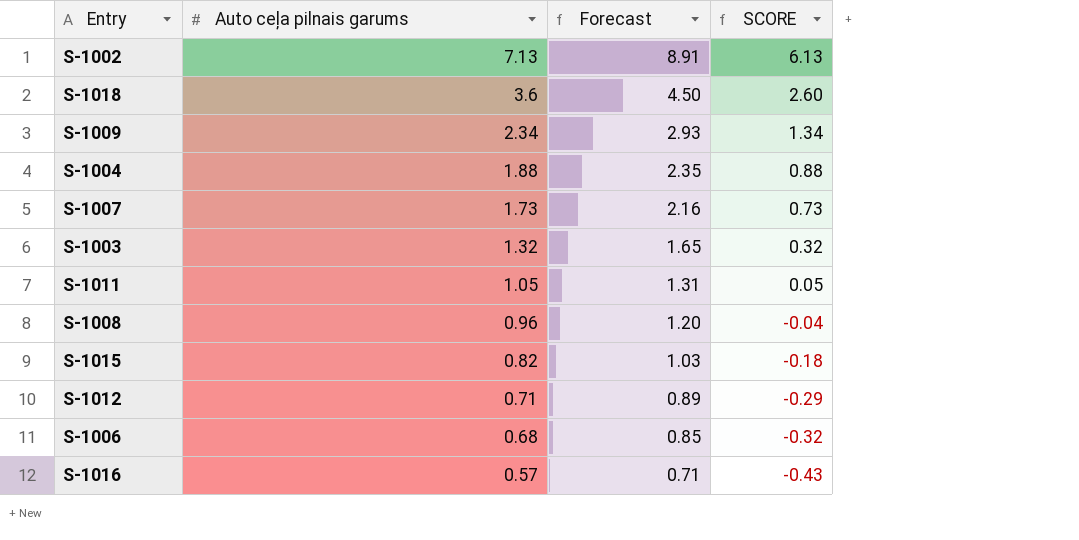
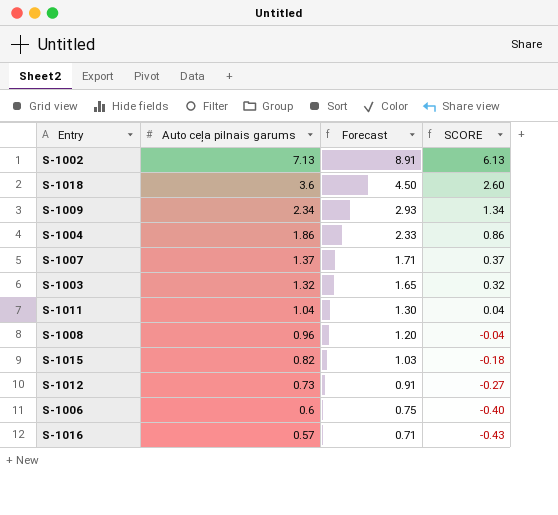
S-1004 | Auto ceļa pilnais garums: 1.88 -> 1.86
S-1004 | Forecast: 2.35 -> 2.33
S-1004 | SCORE: 0.88 -> 0.86
S-1007 | Auto ceļa pilnais garums: 1.73 -> 1.37
S-1007 | Forecast: 2.16 -> 1.71
S-1007 | SCORE: 0.73 -> 0.37
S-1011 | Auto ceļa pilnais garums: 1.05 -> 1.04
S-1011 | Forecast: 1.31 -> 1.30
S-1011 | SCORE: 0.05 -> 0.04
S-1012 | Auto ceļa pilnais garums: 0.71 -> 0.73
S-1012 | Forecast: 0.89 -> 0.91
S-1012 | SCORE: -0.29 -> -0.27
S-1006 | Auto ceļa pilnais garums: 0.68 -> 0.6
S-1006 | Forecast: 0.85 -> 0.75
S-1006 | SCORE: -0.32 -> -0.40

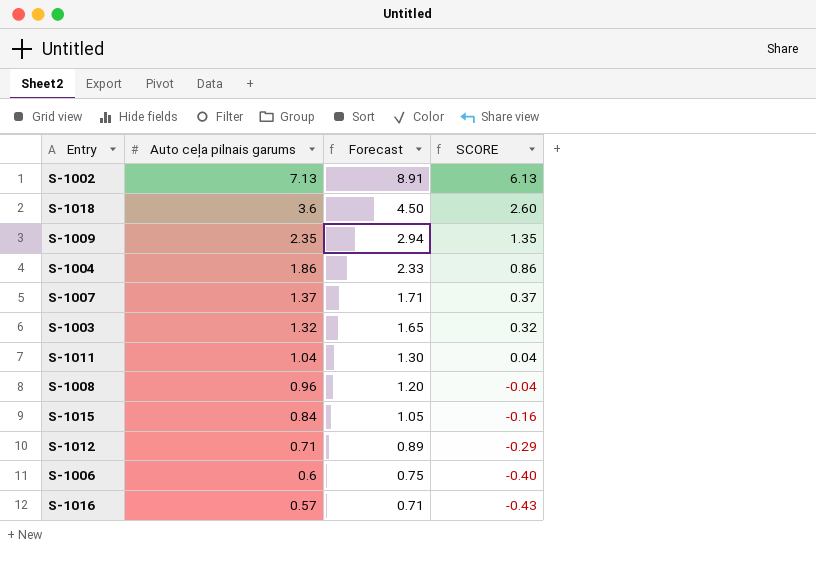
S-1009 | Auto ceļa pilnais garums: 2.34 -> 2.35
S-1009 | Forecast: 2.93 -> 2.94
S-1009 | SCORE: 1.34 -> 1.35
S-1015 | Auto ceļa pilnais garums: 0.82 -> 0.84
S-1015 | Forecast: 1.03 -> 1.05
S-1015 | SCORE: -0.18 -> -0.16
S-1012 | Auto ceļa pilnais garums: 0.73 -> 0.71
S-1012 | Forecast: 0.91 -> 0.89
S-1012 | SCORE: -0.27 -> -0.29

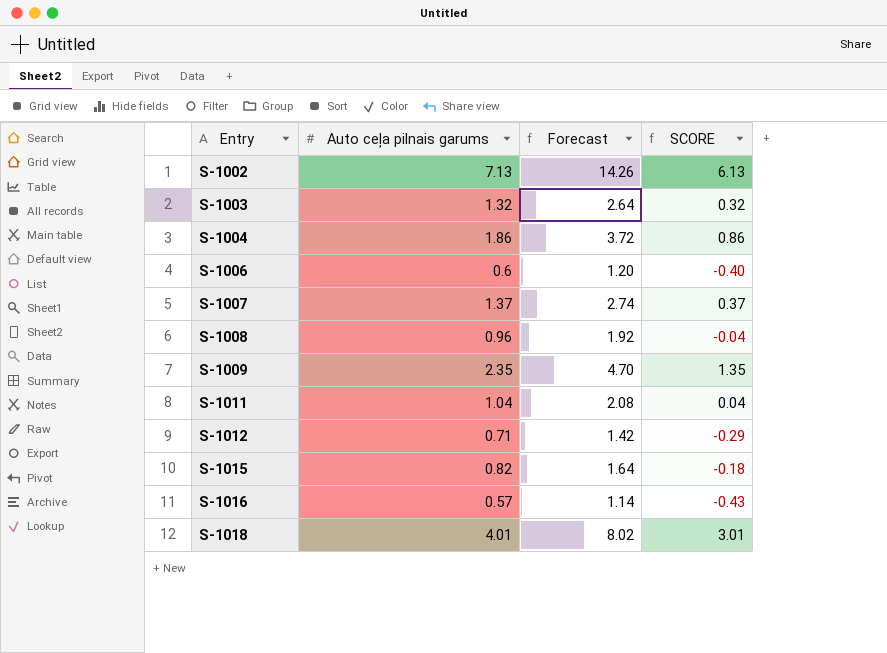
row order: Auto ceļa pilnais garums descending -> Entry ascending
column Forecast | formula: [Auto ceļa pilnais garums] * 1.25 -> [Auto ceļa pilnais garums] * 2
S-1015 | Auto ceļa pilnais garums: 0.84 -> 0.82
S-1015 | SCORE: -0.16 -> -0.18
S-1018 | Auto ceļa pilnais garums: 3.6 -> 4.01
S-1018 | SCORE: 2.60 -> 3.01

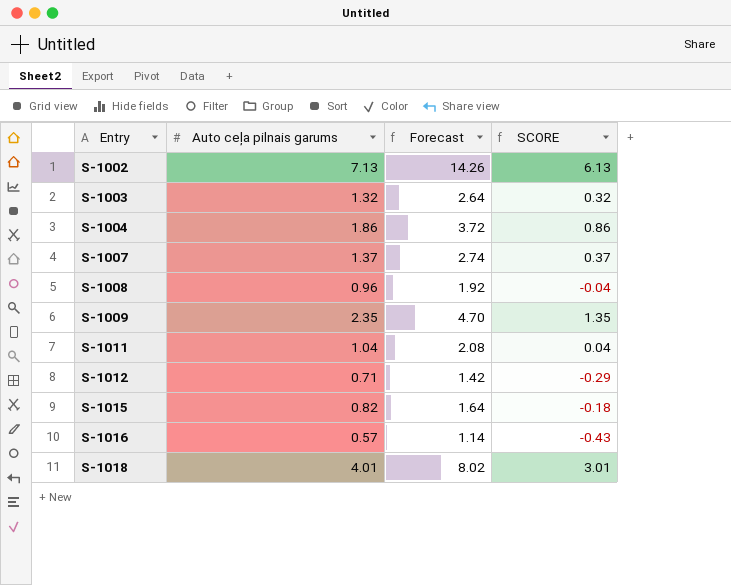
row S-1006: 0.6 | 1.20 | -0.40 -> none

